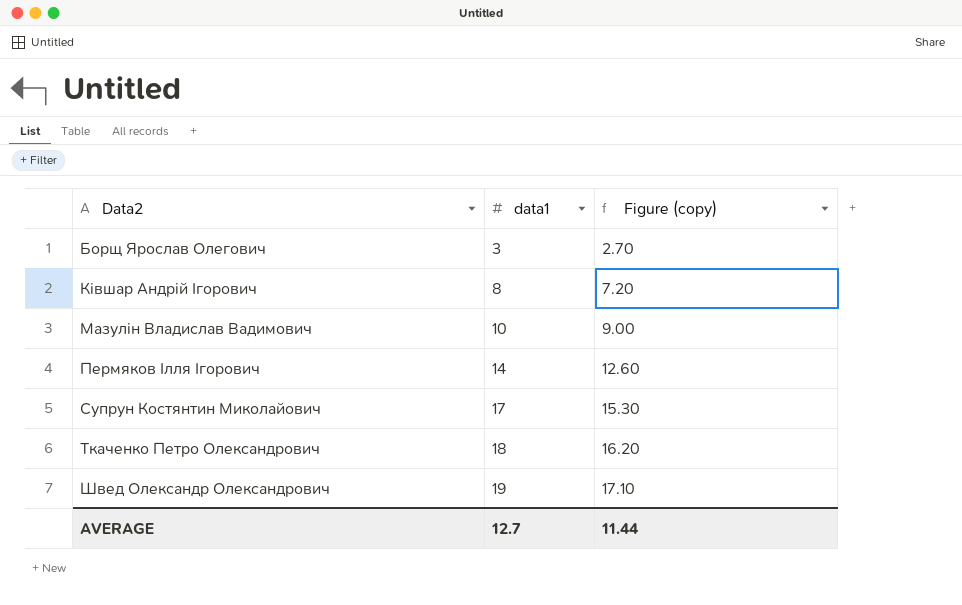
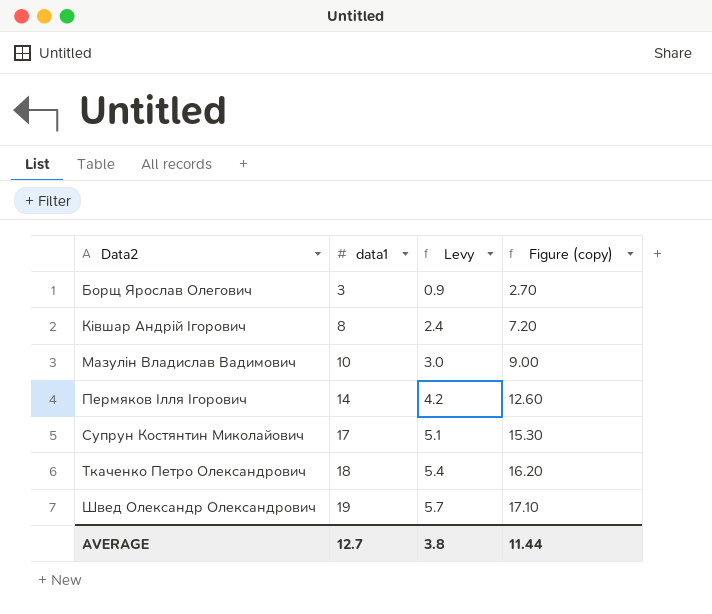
column Levy | formula: none -> [data1] * 0.3

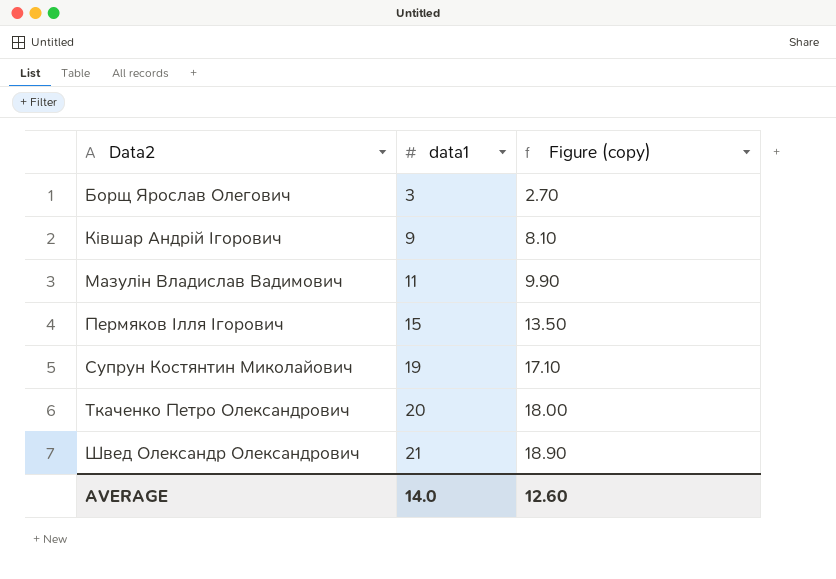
column Levy | formula: [data1] * 0.3 -> none
Ківшар Андрій Ігорович | data1: 8 -> 9
Ківшар Андрій Ігорович | Figure (copy): 7.20 -> 8.10
Мазулін Владислав Вадимович | data1: 10 -> 11
Мазулін Владислав Вадимович | Figure (copy): 9.00 -> 9.90
Пермяков Ілля Ігорович | data1: 14 -> 15
Пермяков Ілля Ігорович | Figure (copy): 12.60 -> 13.50
Супрун Костянтин Миколайович | data1: 17 -> 19
Супрун Костянтин Миколайович | Figure (copy): 15.30 -> 17.10
Ткаченко Петро Олександрович | data1: 18 -> 20
Ткаченко Петро Олександрович | Figure (copy): 16.20 -> 18.00
Швед Олександр Олександрович | data1: 19 -> 21
Швед Олександр Олександрович | Figure (copy): 17.10 -> 18.90
AVERAGE | data1: 12.7 -> 14.0
AVERAGE | Figure (copy): 11.44 -> 12.60

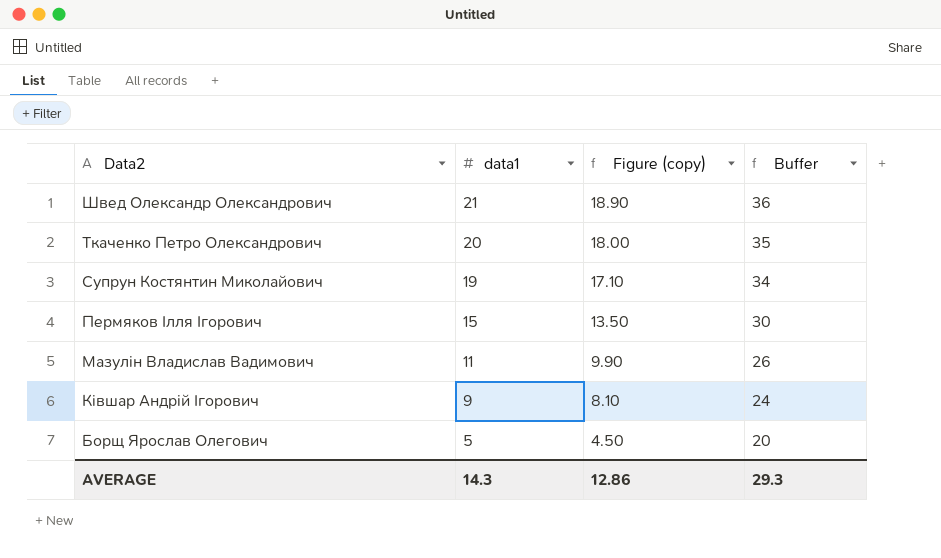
row order: Data2 ascending -> Data2 descending
column Buffer | formula: none -> [data1] + 15
Борщ Ярослав Олегович | data1: 3 -> 5
Борщ Ярослав Олегович | Figure (copy): 2.70 -> 4.50
AVERAGE | data1: 14.0 -> 14.3
AVERAGE | Figure (copy): 12.60 -> 12.86

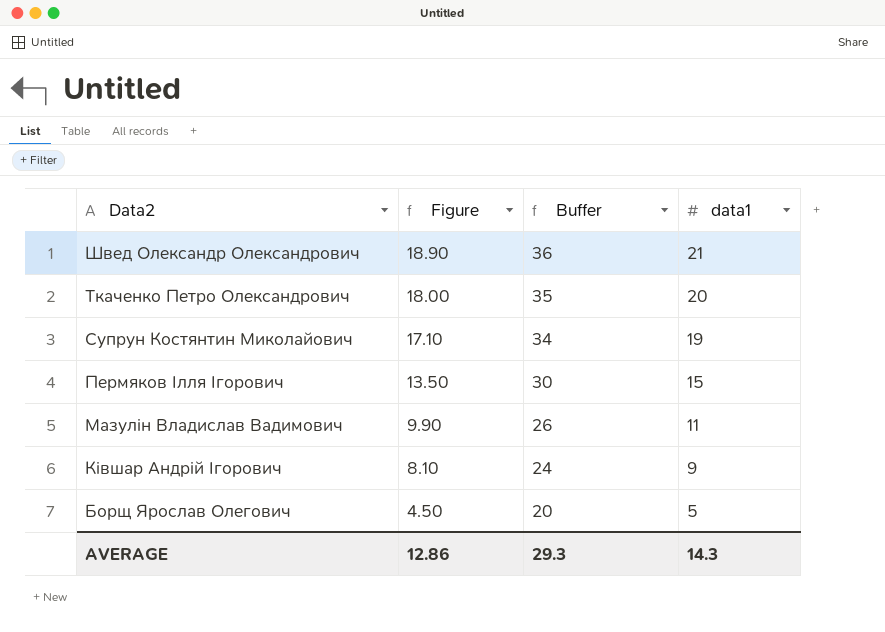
column name: Figure (copy) -> Figure
column data1 | position: 2 -> 4

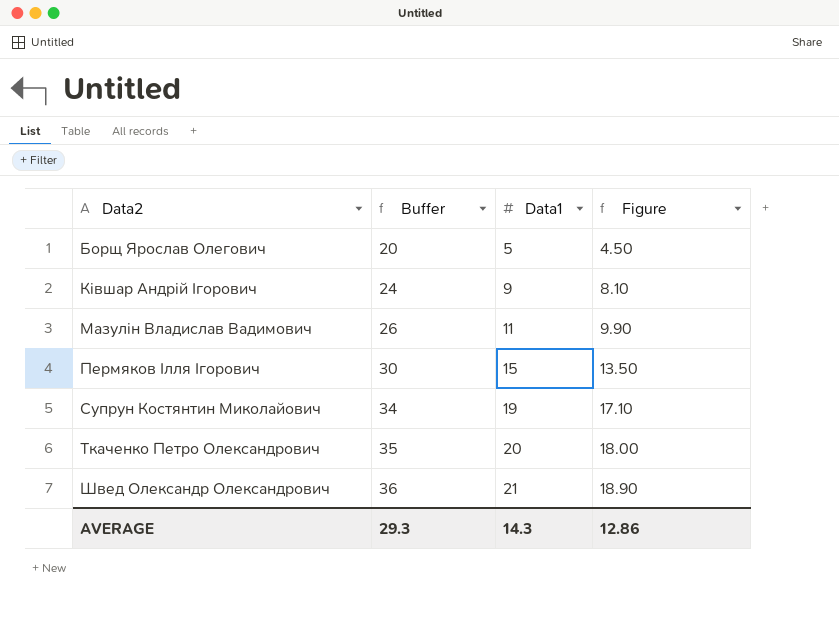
row order: Data2 descending -> Data2 ascending
column name: data1 -> Data1
column Figure | position: 2 -> 4

